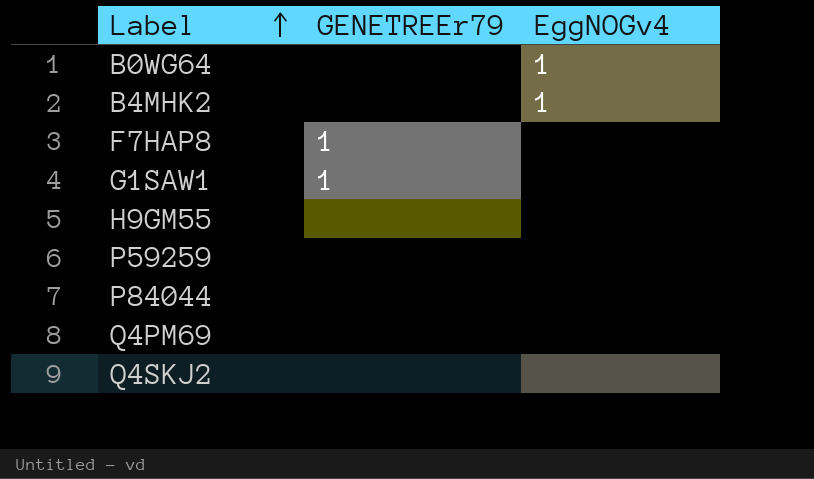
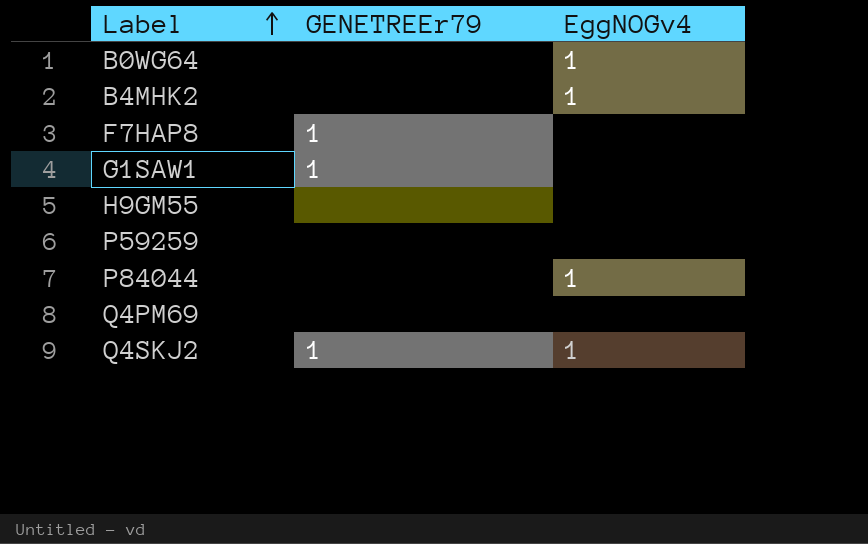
P84044 | EggNOGv4: none -> 1
Q4SKJ2 | GENETREEr79: none -> 1
Q4SKJ2 | EggNOGv4: none -> 1

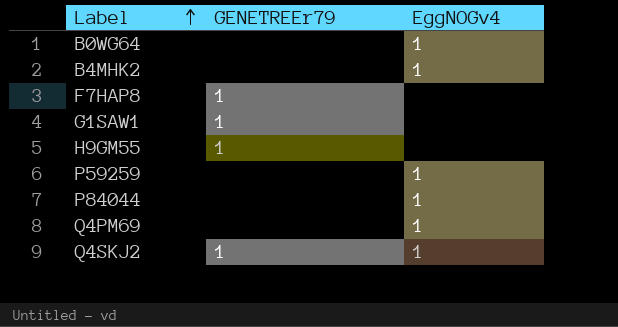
H9GM55 | GENETREEr79: none -> 1
P59259 | EggNOGv4: none -> 1
Q4PM69 | EggNOGv4: none -> 1

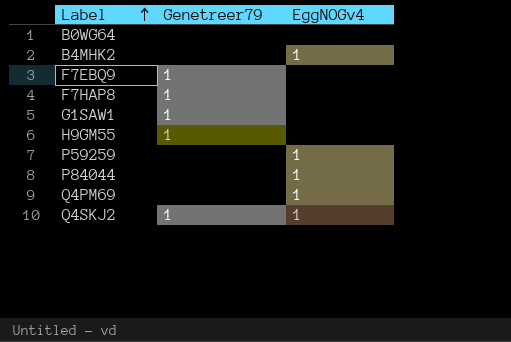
column name: GENETREEr79 -> Genetreer79
B0WG64 | EggNOGv4: 1 -> none
row F7EBQ9: none -> 1 | none

